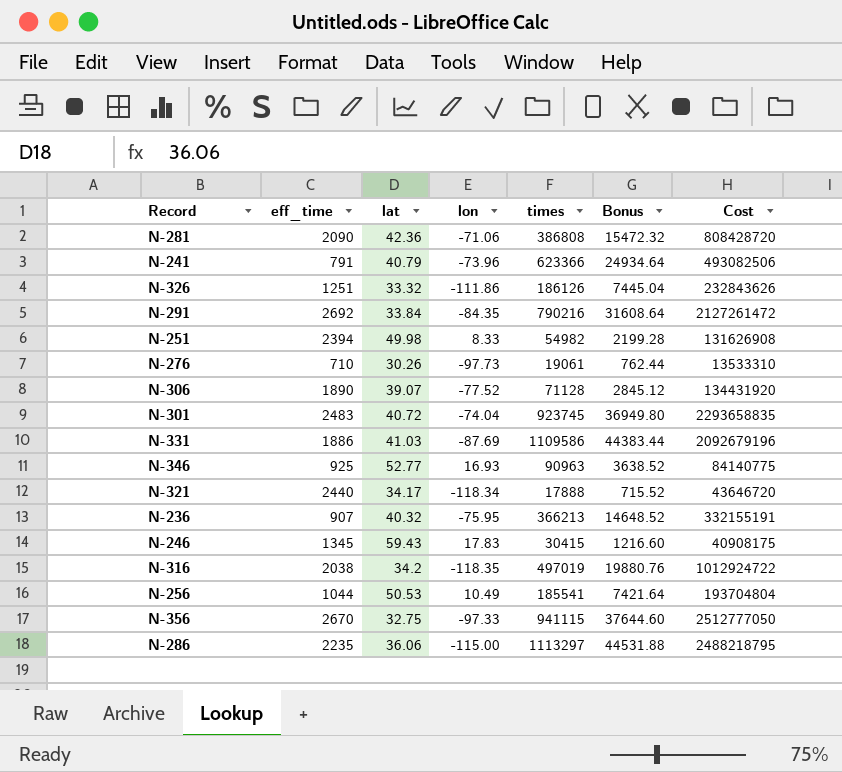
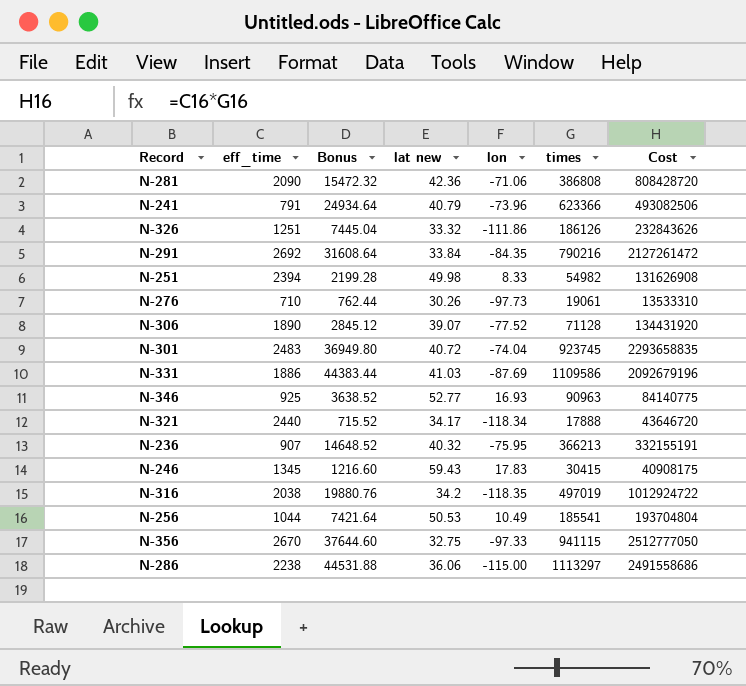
column Bonus | position: 6 -> 3
column name: lat -> lat new
N-286 | eff_time: 2235 -> 2238
N-286 | Cost: 2488218795 -> 2491558686

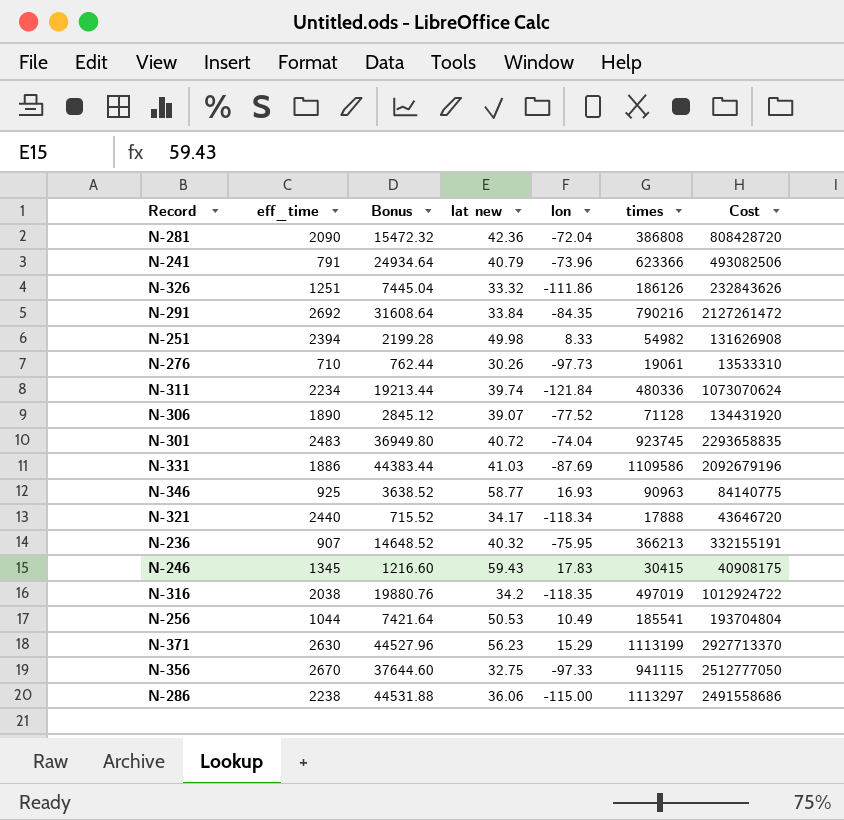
N-281 | lon: -71.06 -> -72.04
row N-311: none -> 2234 | 19213.44 | 39.74 | -121.84 | 480336 | 1073070624
N-346 | lat new: 52.77 -> 58.77
row N-371: none -> 2630 | 44527.96 | 56.23 | 15.29 | 1113199 | 2927713370

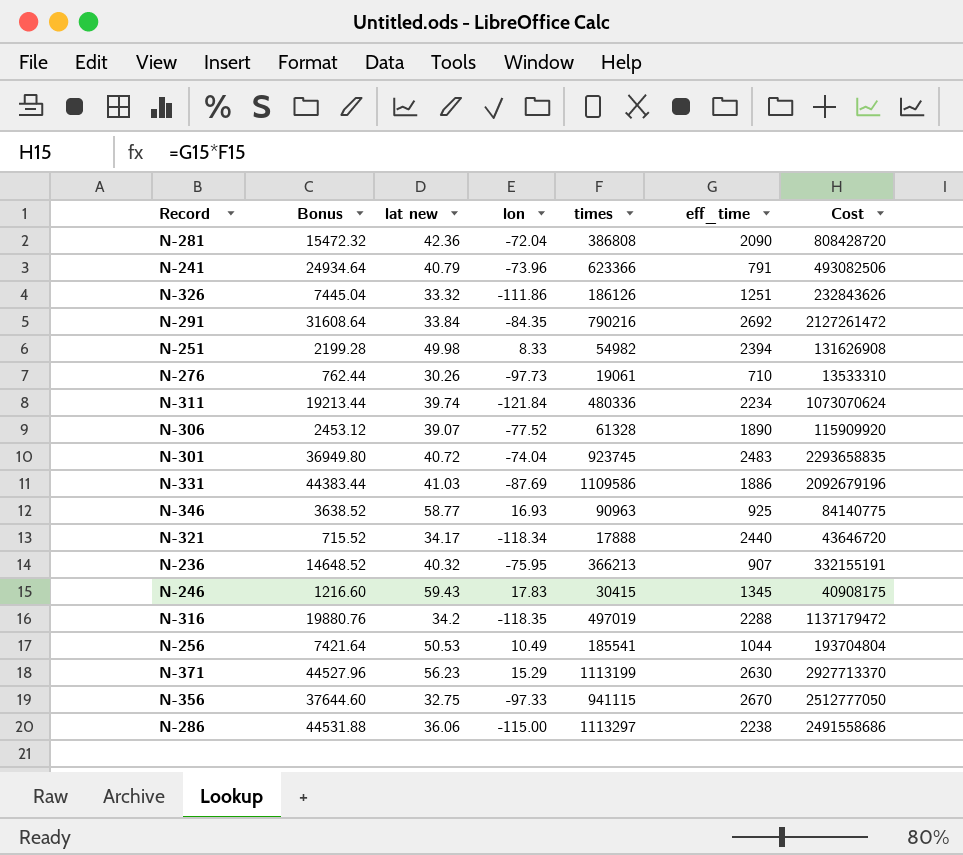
column eff_time | position: 2 -> 6
N-306 | Bonus: 2845.12 -> 2453.12
N-306 | times: 71128 -> 61328
N-306 | Cost: 134431920 -> 115909920
N-316 | eff_time: 2038 -> 2288
N-316 | Cost: 1012924722 -> 1137179472

